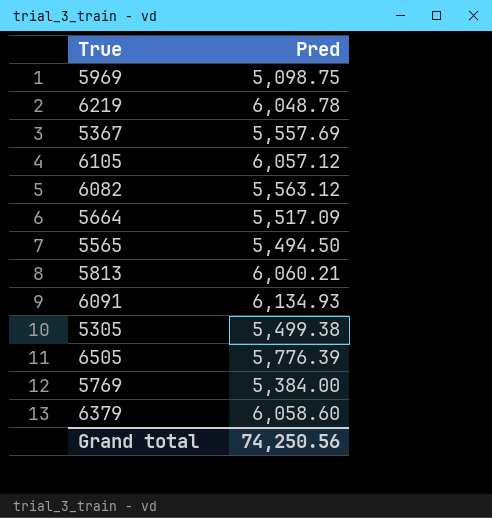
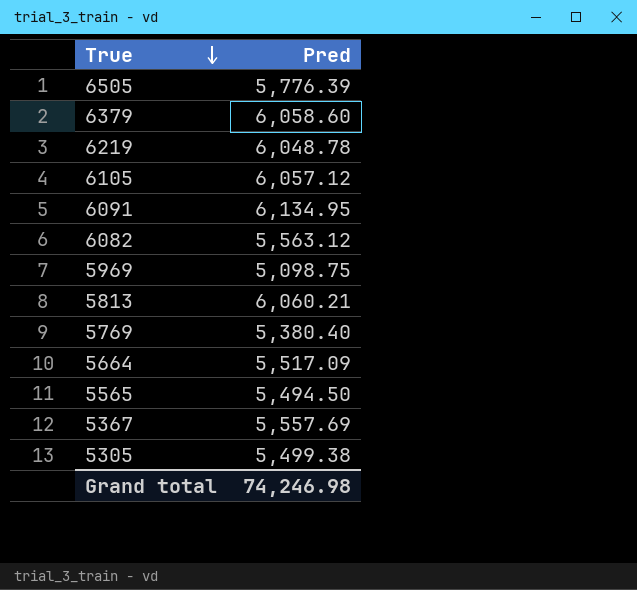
row order: none -> True descending
6091 | Pred: 6,134.93 -> 6,134.95
5769 | Pred: 5,384.00 -> 5,380.40
Grand total | Pred: 74,250.56 -> 74,246.98

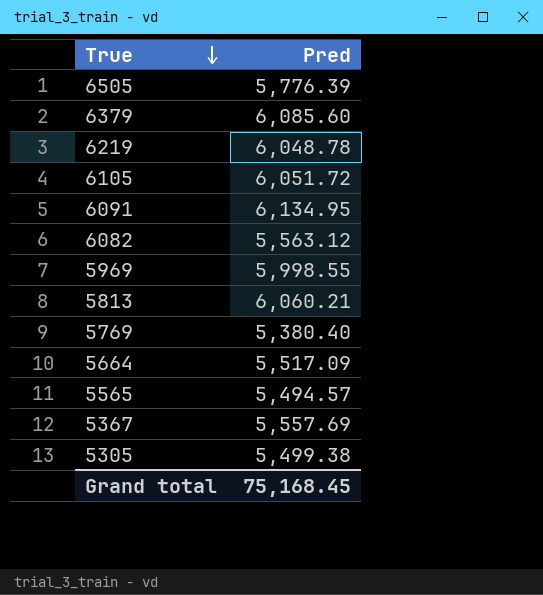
6379 | Pred: 6,058.60 -> 6,085.60
6105 | Pred: 6,057.12 -> 6,051.72
5969 | Pred: 5,098.75 -> 5,998.55
5565 | Pred: 5,494.50 -> 5,494.57
Grand total | Pred: 74,246.98 -> 75,168.45

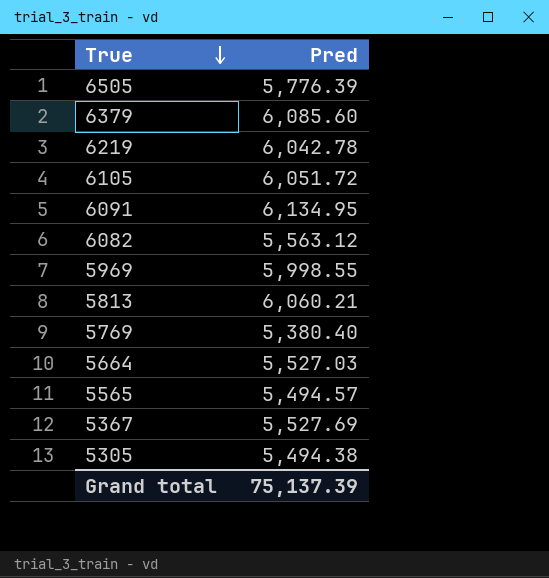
6219 | Pred: 6,048.78 -> 6,042.78
5664 | Pred: 5,517.09 -> 5,527.03
5367 | Pred: 5,557.69 -> 5,527.69
5305 | Pred: 5,499.38 -> 5,494.38
Grand total | Pred: 75,168.45 -> 75,137.39

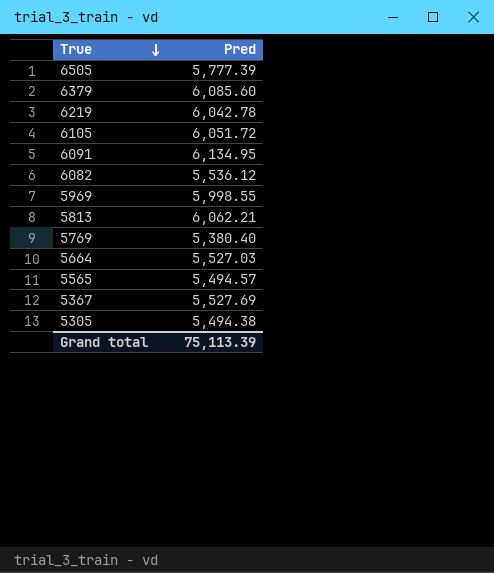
6505 | Pred: 5,776.39 -> 5,777.39
6082 | Pred: 5,563.12 -> 5,536.12
5813 | Pred: 6,060.21 -> 6,062.21
Grand total | Pred: 75,137.39 -> 75,113.39

